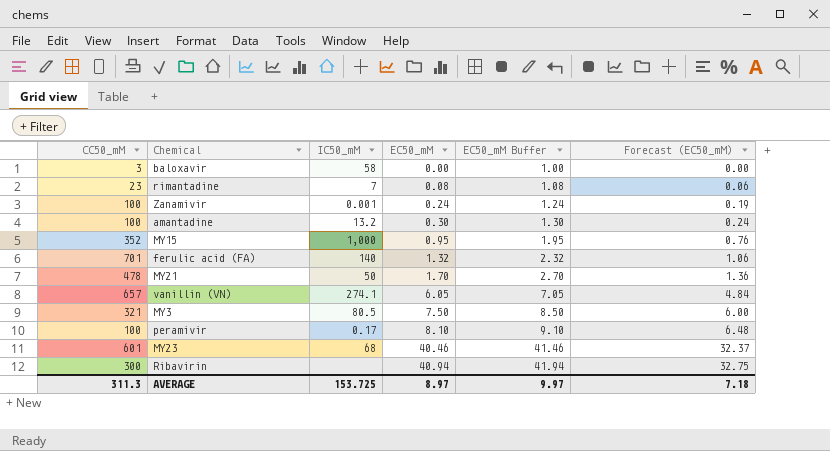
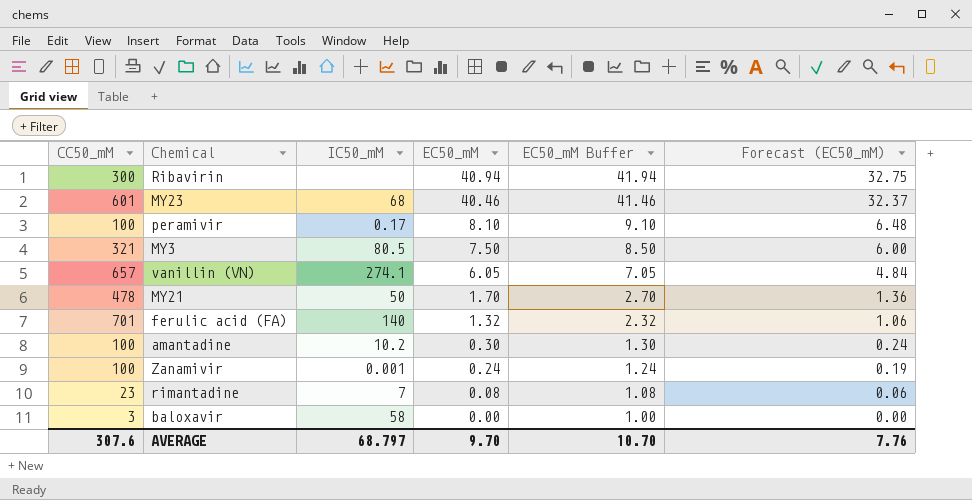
row order: EC50_mM ascending -> EC50_mM descending
row MY15: 352 | 1,000 | 0.95 | 1.95 | 0.76 -> none
amantadine | IC50_mM: 13.2 -> 10.2
AVERAGE | CC50_mM: 311.3 -> 307.6
AVERAGE | IC50_mM: 153.725 -> 68.797
AVERAGE | EC50_mM: 8.97 -> 9.70
AVERAGE | EC50_mM Buffer: 9.97 -> 10.70
AVERAGE | Forecast (EC50_mM): 7.18 -> 7.76

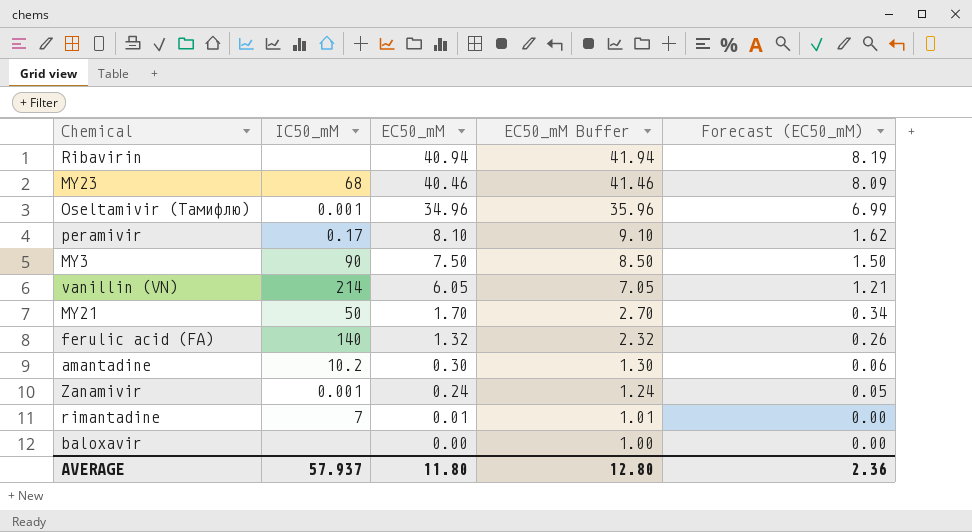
column CC50_mM | position: 1 -> none
column Forecast (EC50_mM) | formula: [EC50_mM] * 0.8 -> [EC50_mM] * 0.2
row Oseltamivir (Тамифлю): none -> 0.001 | 34.96 | 35.96 | 6.99
MY3 | IC50_mM: 80.5 -> 90
vanillin (VN) | IC50_mM: 274.1 -> 214
rimantadine | EC50_mM: 0.08 -> 0.01
rimantadine | EC50_mM Buffer: 1.08 -> 1.01
baloxavir | IC50_mM: 58 -> none
AVERAGE | IC50_mM: 68.797 -> 57.937
AVERAGE | EC50_mM: 9.70 -> 11.80
AVERAGE | EC50_mM Buffer: 10.70 -> 12.80
AVERAGE | Forecast (EC50_mM): 7.76 -> 2.36

